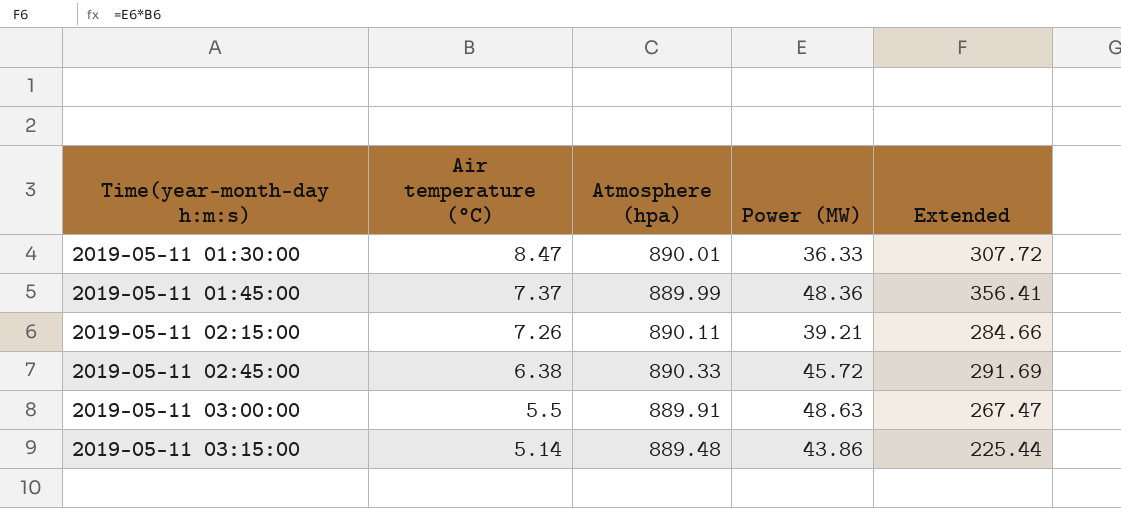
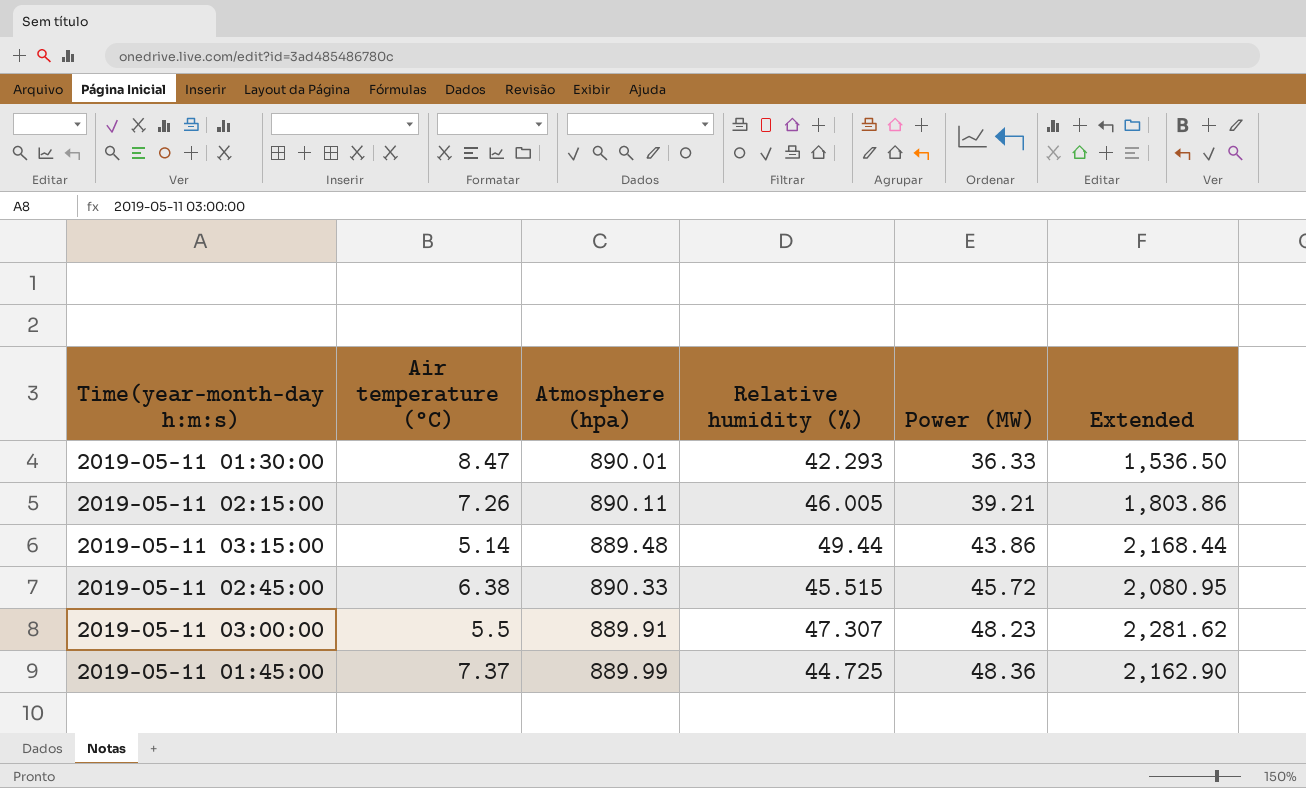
row order: Time(year-month-day h:m:s) ascending -> Power (MW) ascending
column Relative humidity (%) | position: none -> 4
column Extended | formula: [Air temperature (°C)] * [Power (MW)] -> [Relative humidity (%)] * [Power (MW)]
2019-05-11 03:00:00 | Power (MW): 48.63 -> 48.23

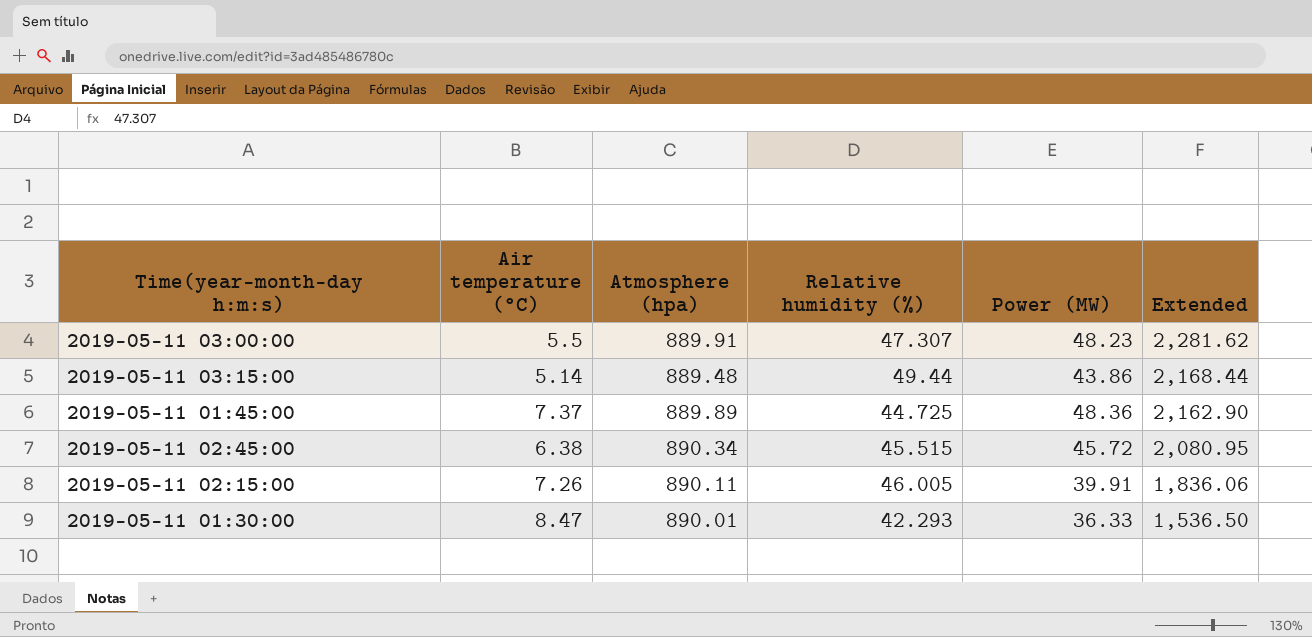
row order: Power (MW) ascending -> Extended descending
2019-05-11 01:45:00 | Atmosphere (hpa): 889.99 -> 889.89
2019-05-11 02:45:00 | Atmosphere (hpa): 890.33 -> 890.34
2019-05-11 02:15:00 | Power (MW): 39.21 -> 39.91
2019-05-11 02:15:00 | Extended: 1,803.86 -> 1,836.06

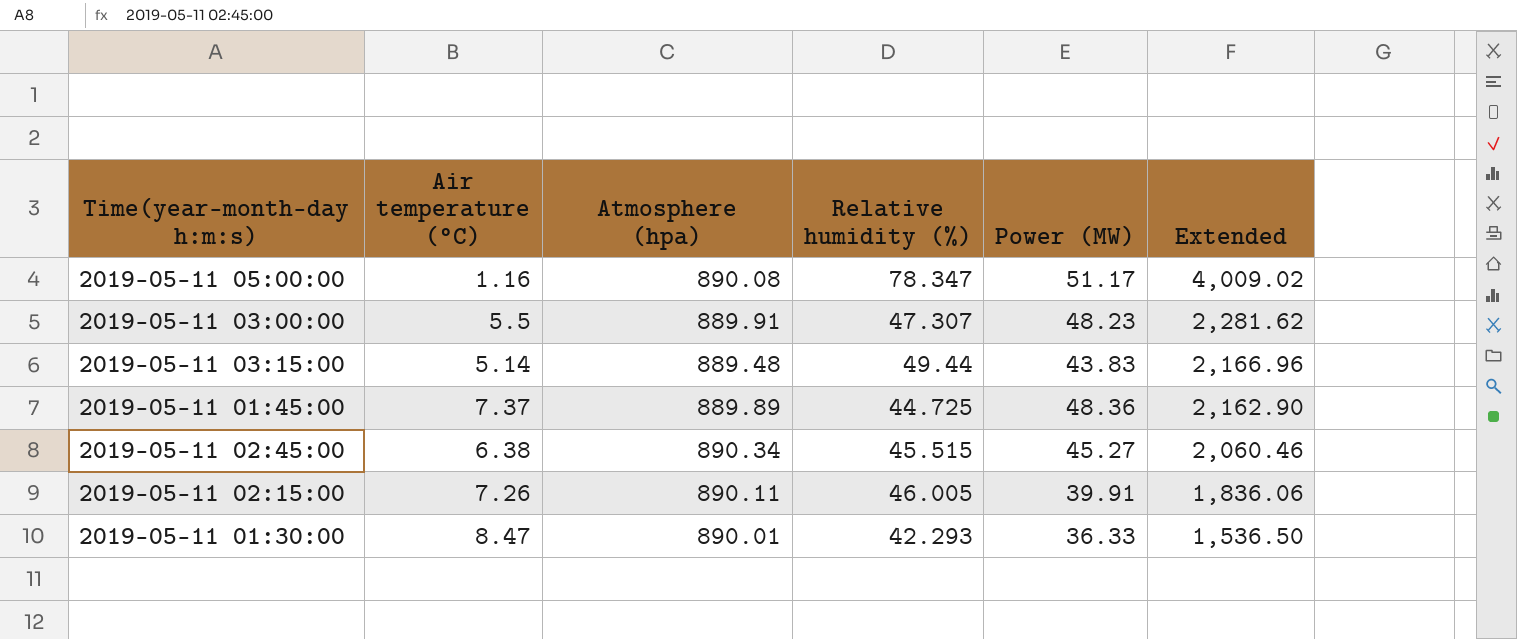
row 2019-05-11 05:00:00: none -> 1.16 | 890.08 | 78.347 | 51.17 | 4,009.02
2019-05-11 03:15:00 | Power (MW): 43.86 -> 43.83
2019-05-11 03:15:00 | Extended: 2,168.44 -> 2,166.96
2019-05-11 02:45:00 | Power (MW): 45.72 -> 45.27
2019-05-11 02:45:00 | Extended: 2,080.95 -> 2,060.46

